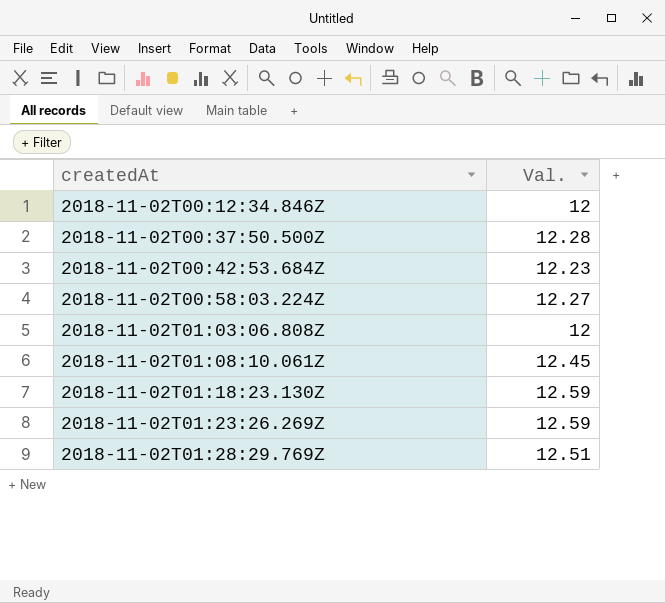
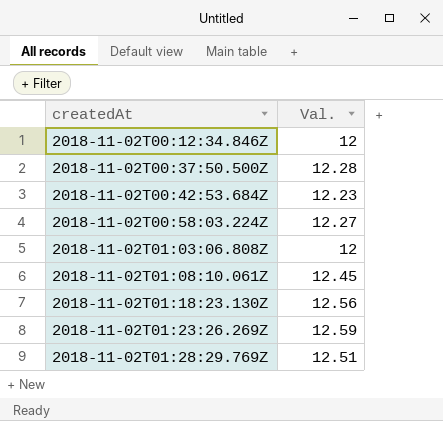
2018-11-02T01:18:23.130Z | Val.: 12.59 -> 12.56

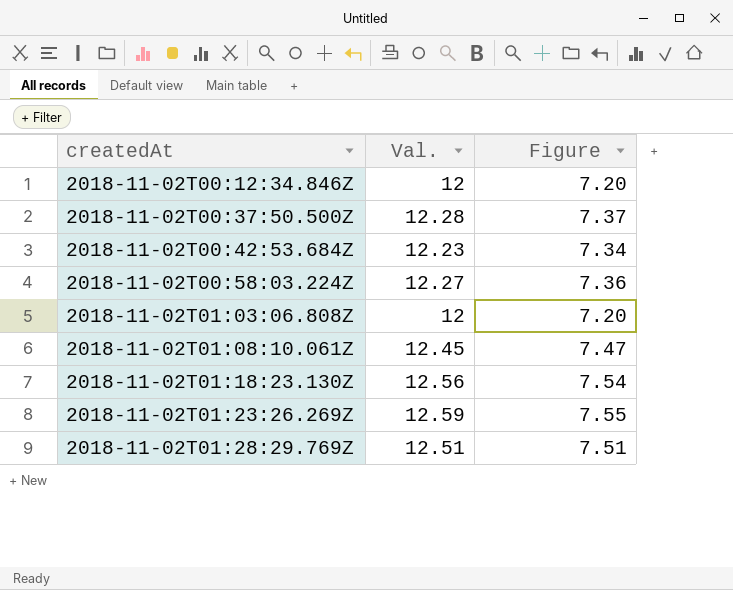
column Figure | formula: none -> [Val.] * 0.6

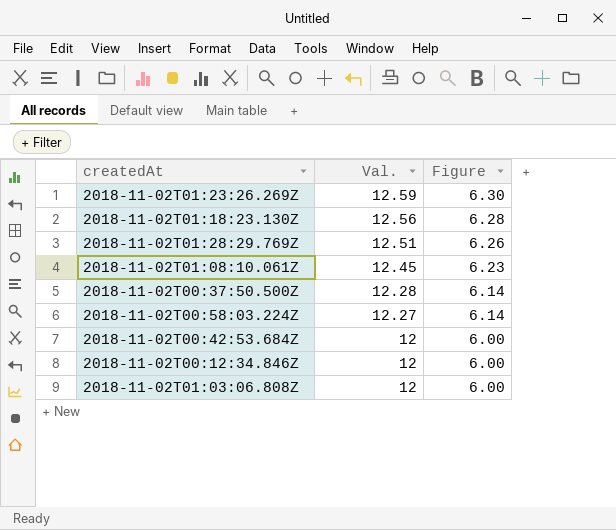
row order: createdAt ascending -> Val. descending
column Figure | formula: [Val.] * 0.6 -> [Val.] * 0.5
2018-11-02T00:42:53.684Z | Val.: 12.23 -> 12

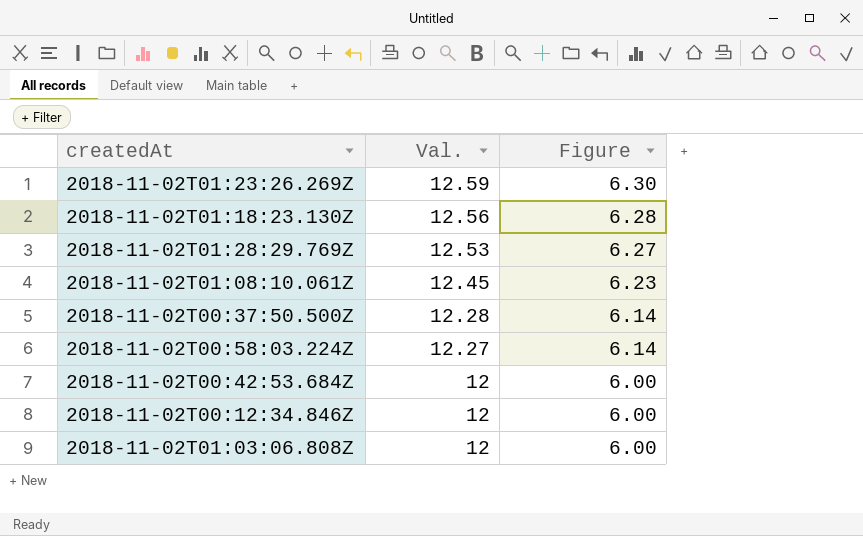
2018-11-02T01:28:29.769Z | Val.: 12.51 -> 12.53
2018-11-02T01:28:29.769Z | Figure: 6.26 -> 6.27

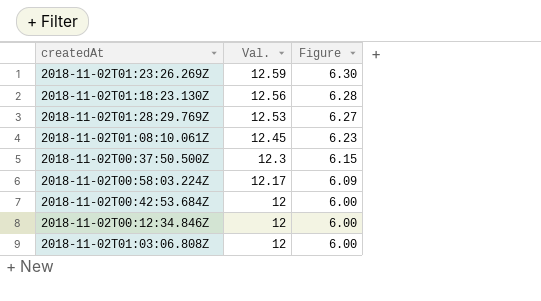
2018-11-02T00:37:50.500Z | Val.: 12.28 -> 12.3
2018-11-02T00:37:50.500Z | Figure: 6.14 -> 6.15
2018-11-02T00:58:03.224Z | Val.: 12.27 -> 12.17
2018-11-02T00:58:03.224Z | Figure: 6.14 -> 6.09

